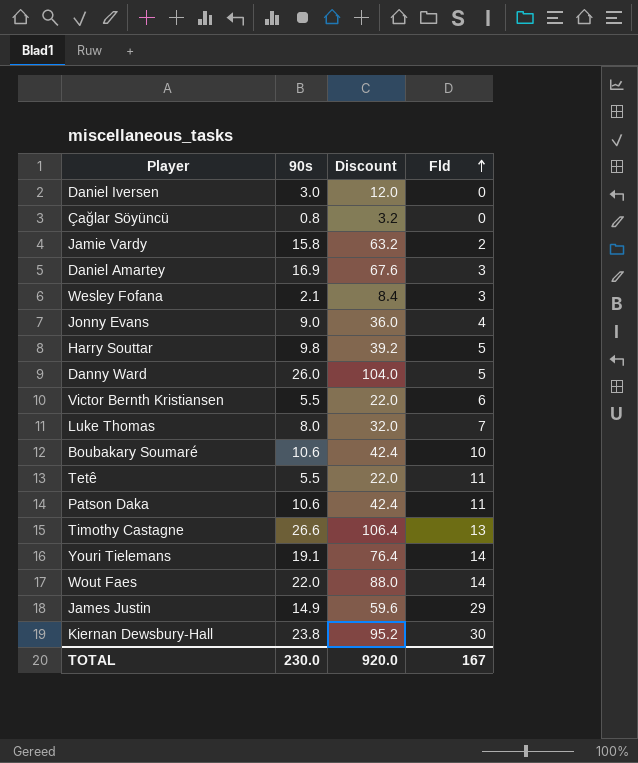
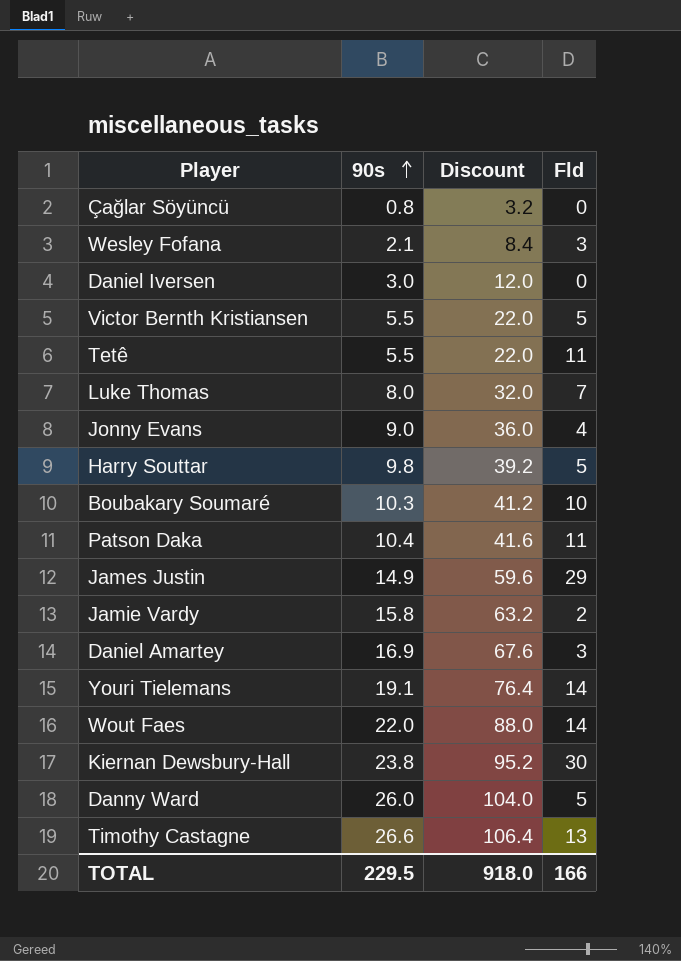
row order: Fld ascending -> 90s ascending
Victor Bernth Kristiansen | Fld: 6 -> 5
Boubakary Soumaré | 90s: 10.6 -> 10.3
Boubakary Soumaré | Discount: 42.4 -> 41.2
Patson Daka | 90s: 10.6 -> 10.4
Patson Daka | Discount: 42.4 -> 41.6
TOTAL | 90s: 230.0 -> 229.5
TOTAL | Discount: 920.0 -> 918.0
TOTAL | Fld: 167 -> 166

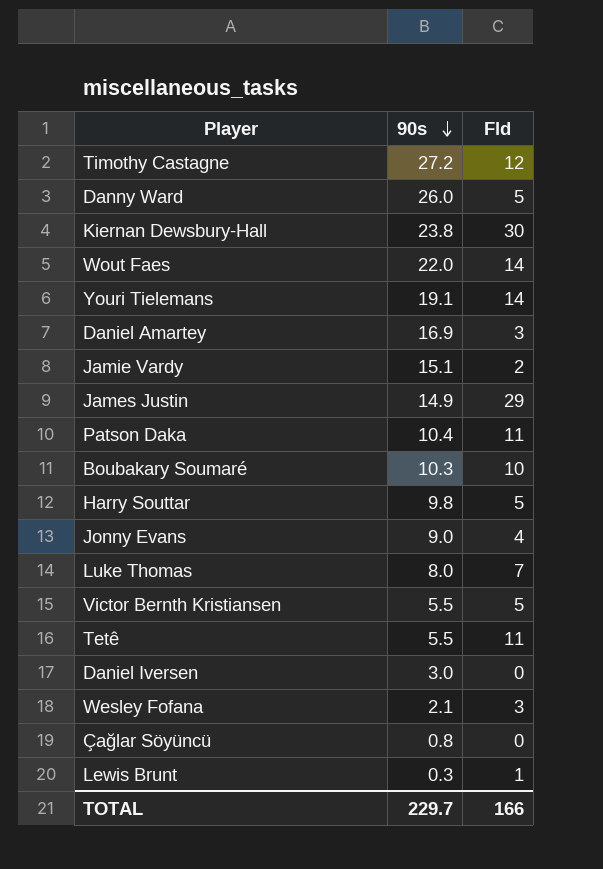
row order: 90s ascending -> 90s descending
column Discount | formula: [90s] * 4 -> none
Timothy Castagne | 90s: 26.6 -> 27.2
Timothy Castagne | Fld: 13 -> 12
Jamie Vardy | 90s: 15.8 -> 15.1
row Lewis Brunt: none -> 0.3 | 1
TOTAL | 90s: 229.5 -> 229.7

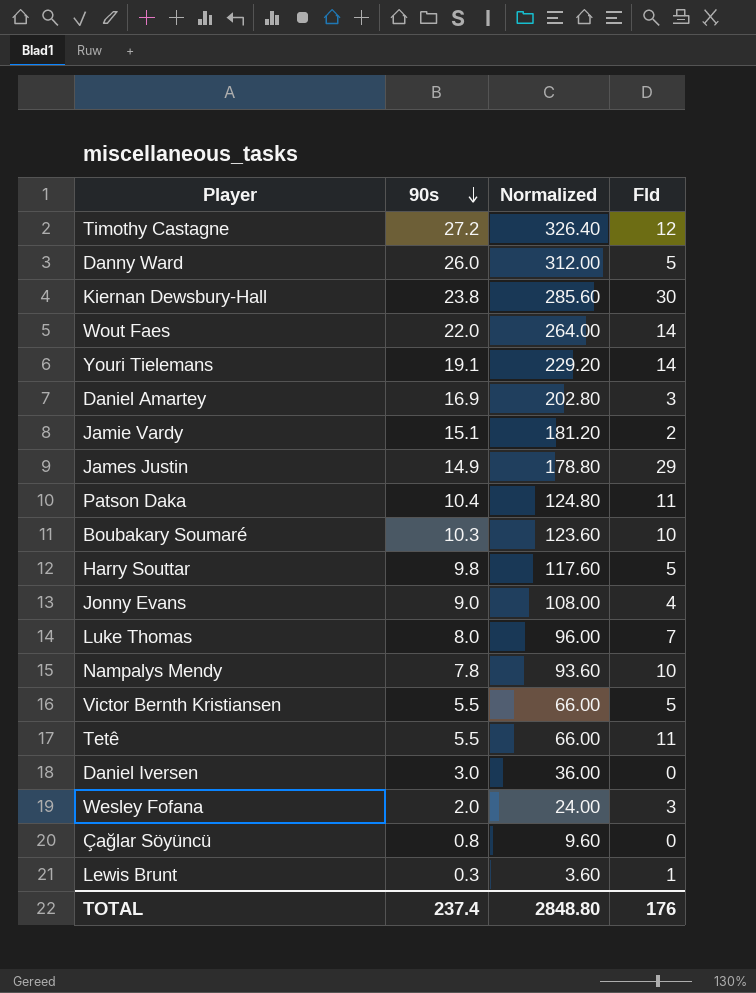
column Normalized | formula: none -> [90s] * 12
row Nampalys Mendy: none -> 7.8 | 93.60 | 10
Wesley Fofana | 90s: 2.1 -> 2.0
TOTAL | 90s: 229.7 -> 237.4
TOTAL | Fld: 166 -> 176

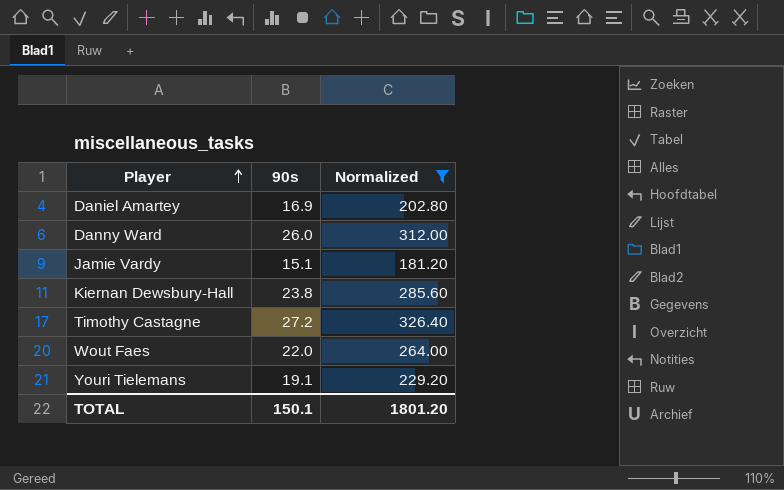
filter: none -> Normalized >= 181.20
row order: 90s descending -> Player ascending
column Fld | position: 4 -> none
TOTAL | 90s: 237.4 -> 150.1
TOTAL | Normalized: 2848.80 -> 1801.20

